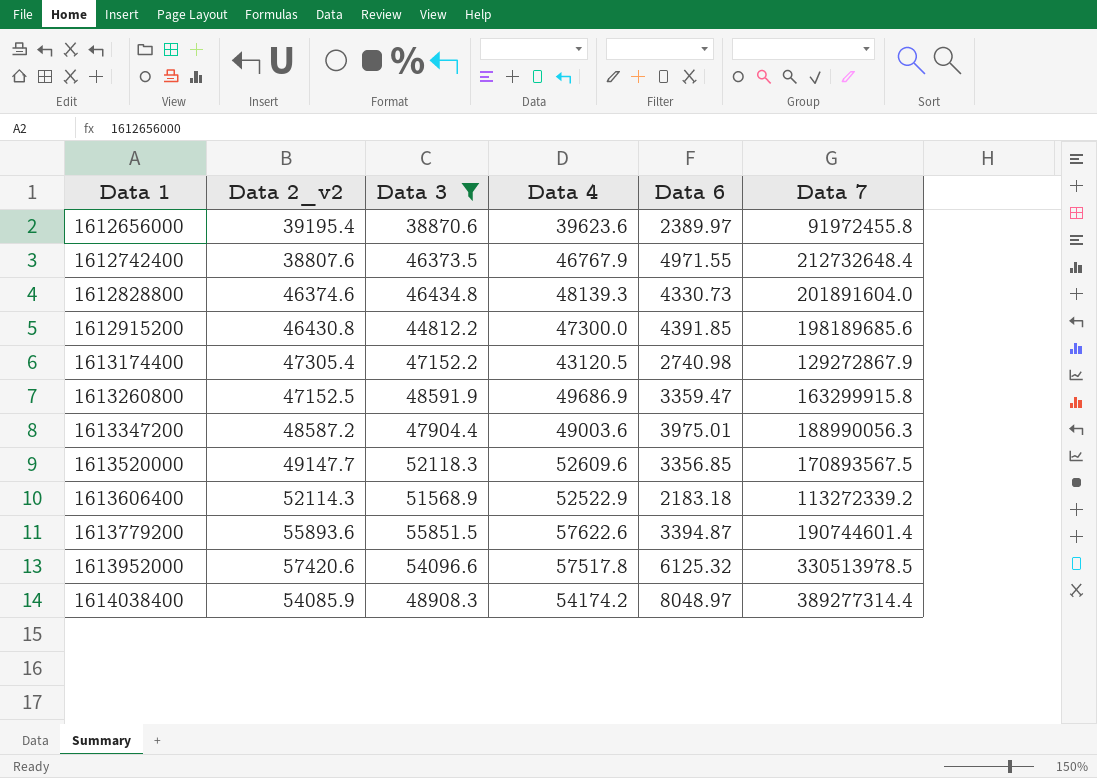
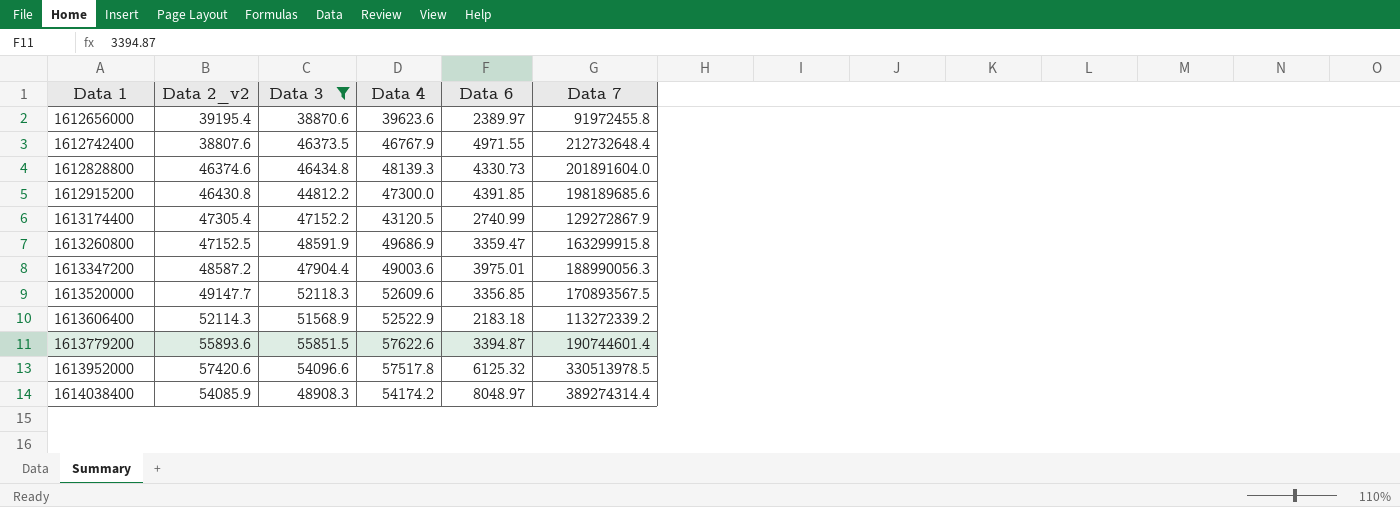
1613174400 | Data 6: 2740.98 -> 2740.99
1614038400 | Data 7: 389277314.4 -> 389274314.4

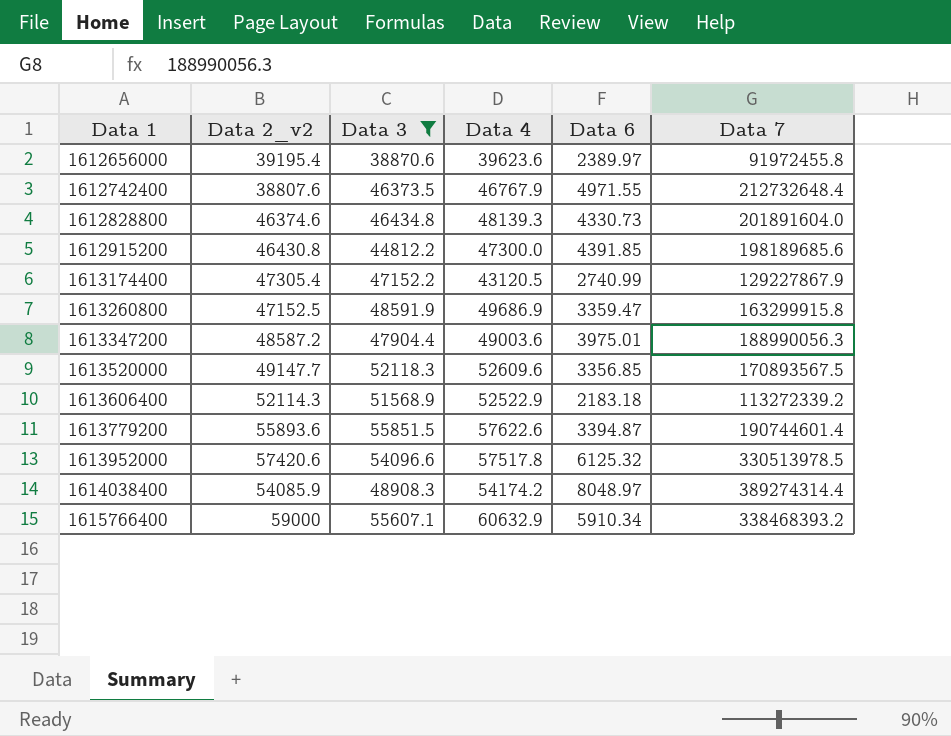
1613174400 | Data 7: 129272867.9 -> 129227867.9
row 1615766400: none -> 59000 | 55607.1 | 60632.9 | 5910.34 | 338468393.2

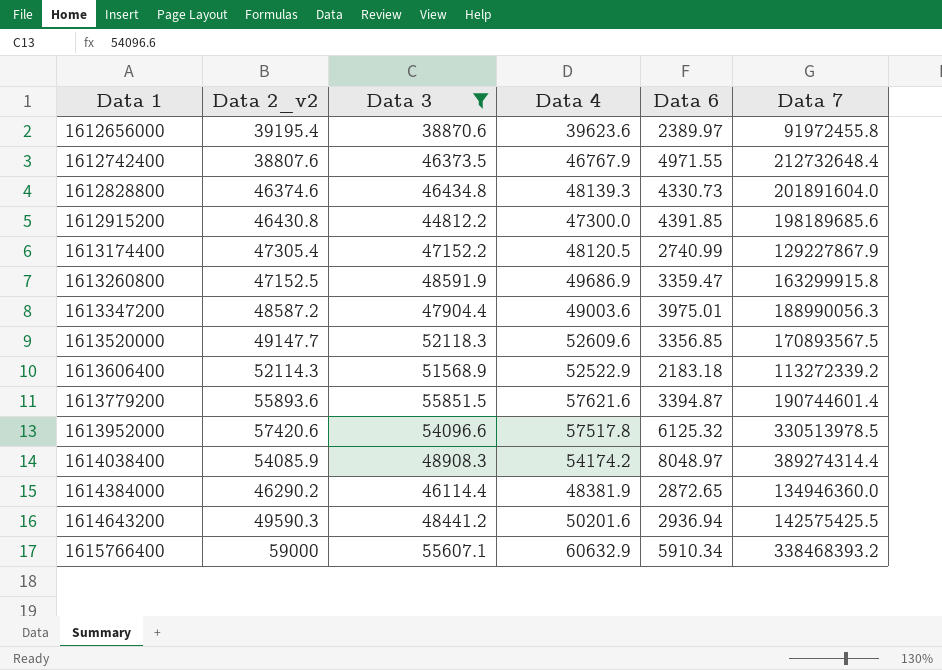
1613174400 | Data 4: 43120.5 -> 48120.5
1613779200 | Data 4: 57622.6 -> 57621.6
row 1614384000: none -> 46290.2 | 46114.4 | 48381.9 | 2872.65 | 134946360.0
row 1614643200: none -> 49590.3 | 48441.2 | 50201.6 | 2936.94 | 142575425.5

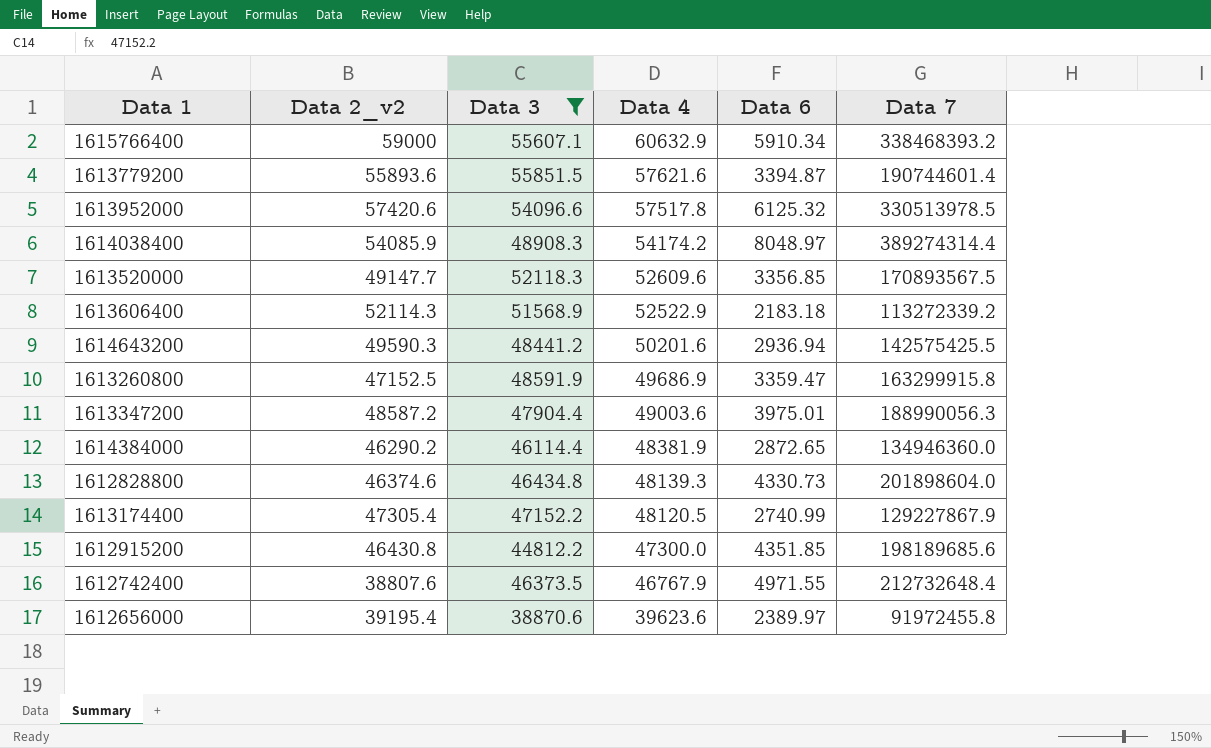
row order: Data 1 ascending -> Data 4 descending
1612828800 | Data 7: 201891604.0 -> 201898604.0
1612915200 | Data 6: 4391.85 -> 4351.85

